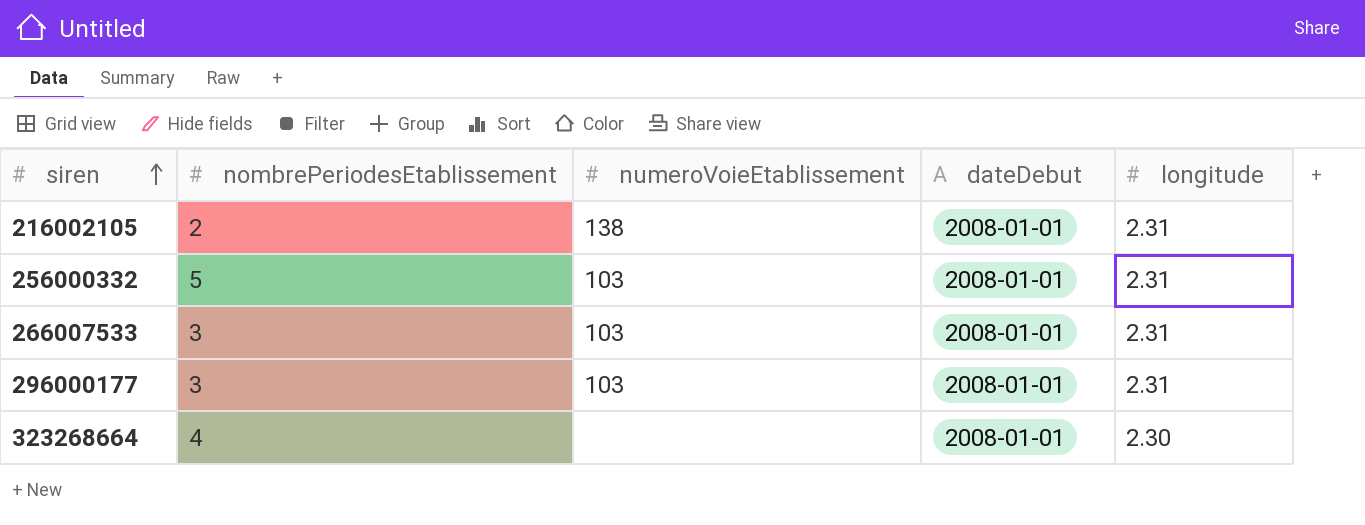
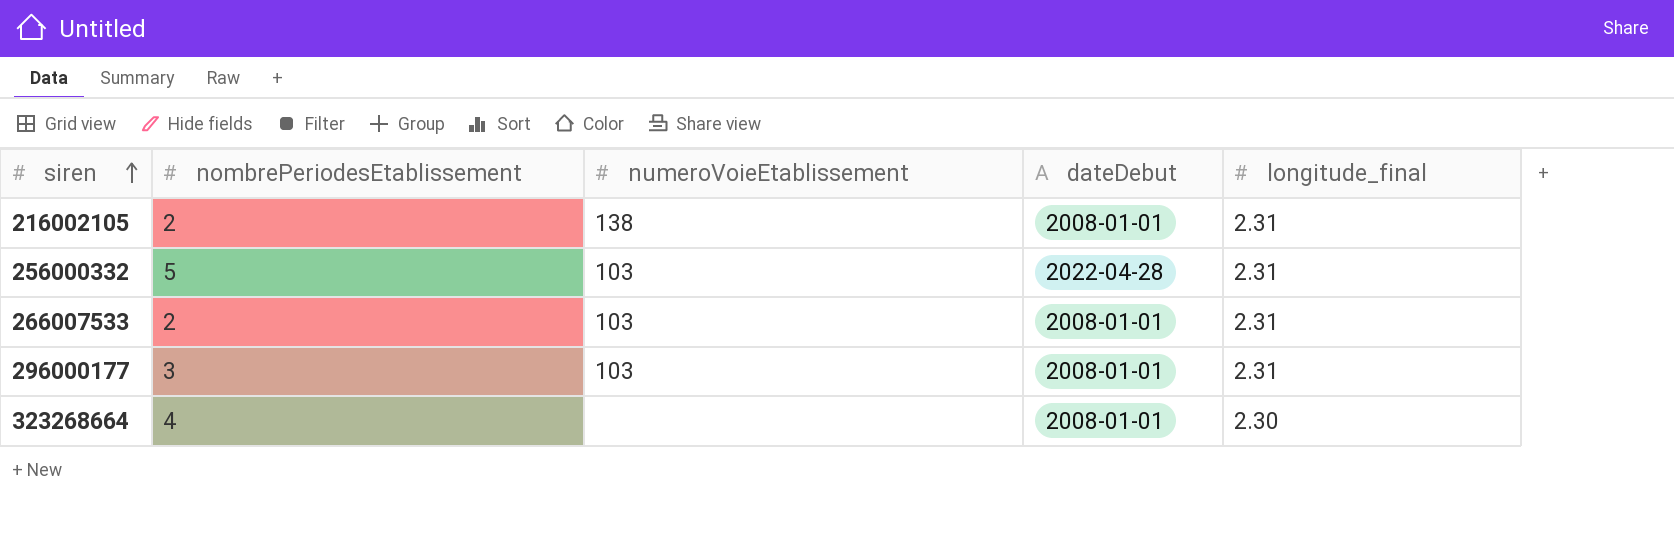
column name: longitude -> longitude_final
256000332 | dateDebut: 2008-01-01 -> 2022-04-28
266007533 | nombrePeriodesEtablissement: 3 -> 2

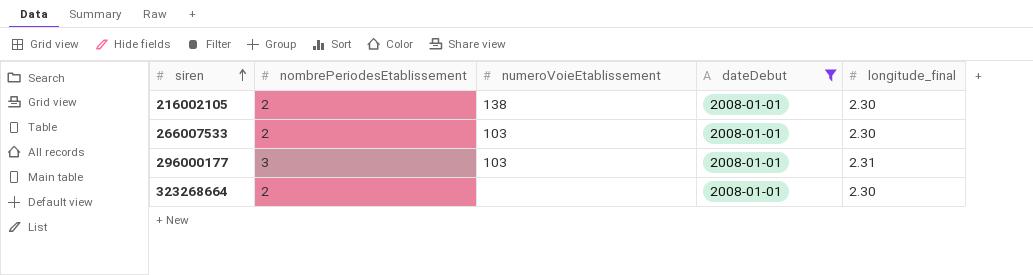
filter: none -> dateDebut = 2008-01-01
216002105 | longitude_final: 2.31 -> 2.30
266007533 | longitude_final: 2.31 -> 2.30
323268664 | nombrePeriodesEtablissement: 4 -> 2

